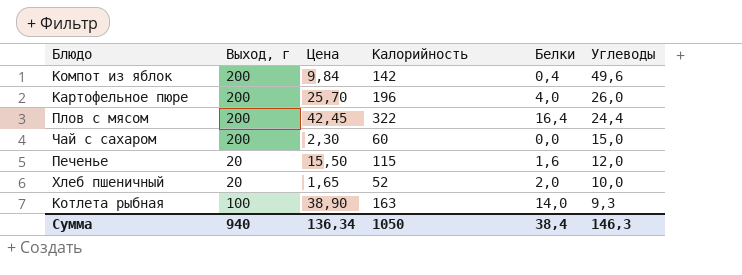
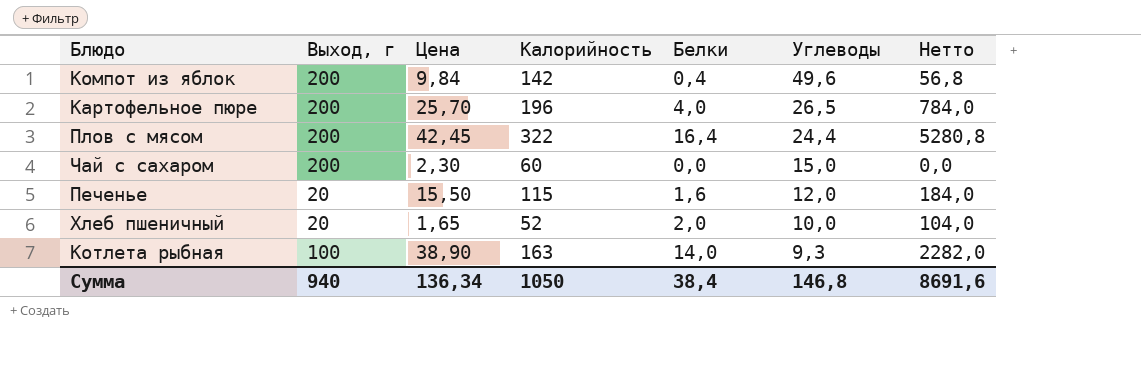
column Нетто | formula: none -> [Калорийность] * [Белки]
Картофельное пюре | Углеводы: 26,0 -> 26,5
Сумма | Углеводы: 146,3 -> 146,8

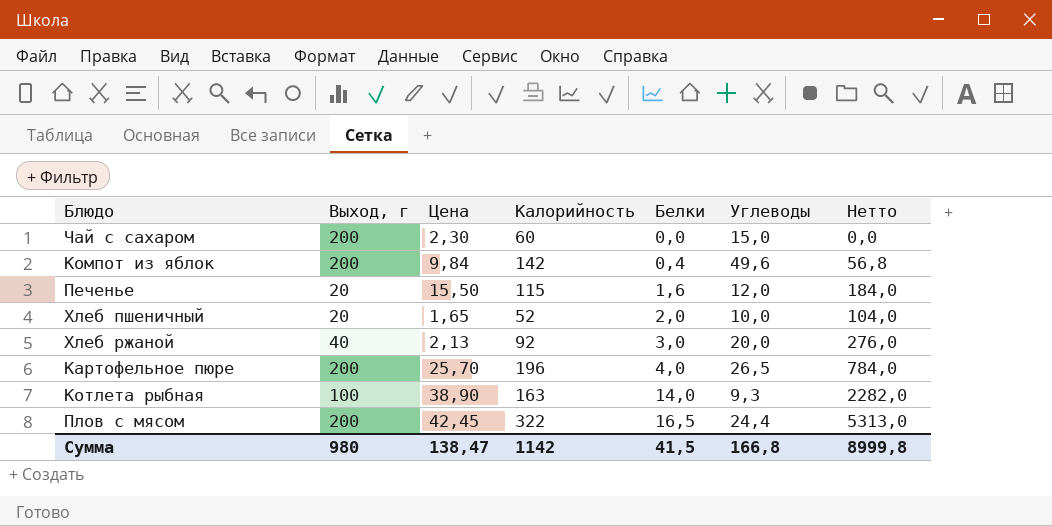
row order: Углеводы descending -> Белки ascending
row Хлеб ржаной: none -> 40 | 2,13 | 92 | 3,0 | 20,0 | 276,0
Плов с мясом | Белки: 16,4 -> 16,5
Плов с мясом | Нетто: 5280,8 -> 5313,0
Сумма | Выход, г: 940 -> 980
Сумма | Цена: 136,34 -> 138,47
Сумма | Калорийность: 1050 -> 1142
Сумма | Белки: 38,4 -> 41,5
Сумма | Углеводы: 146,8 -> 166,8
Сумма | Нетто: 8691,6 -> 8999,8

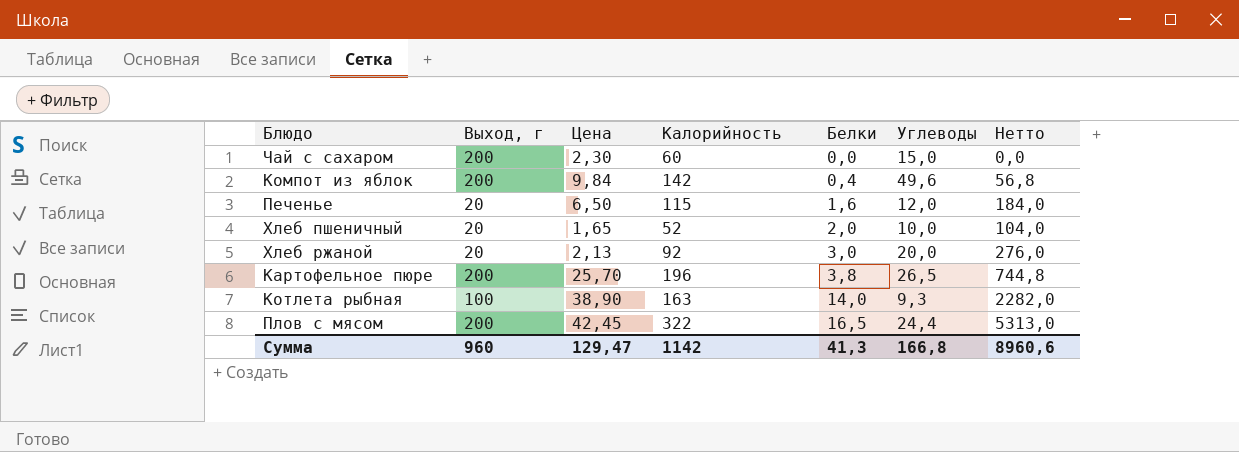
Печенье | Цена: 15,50 -> 6,50
Хлеб ржаной | Выход, г: 40 -> 20
Картофельное пюре | Белки: 4,0 -> 3,8
Картофельное пюре | Нетто: 784,0 -> 744,8
Сумма | Выход, г: 980 -> 960
Сумма | Цена: 138,47 -> 129,47
Сумма | Белки: 41,5 -> 41,3
Сумма | Нетто: 8999,8 -> 8960,6

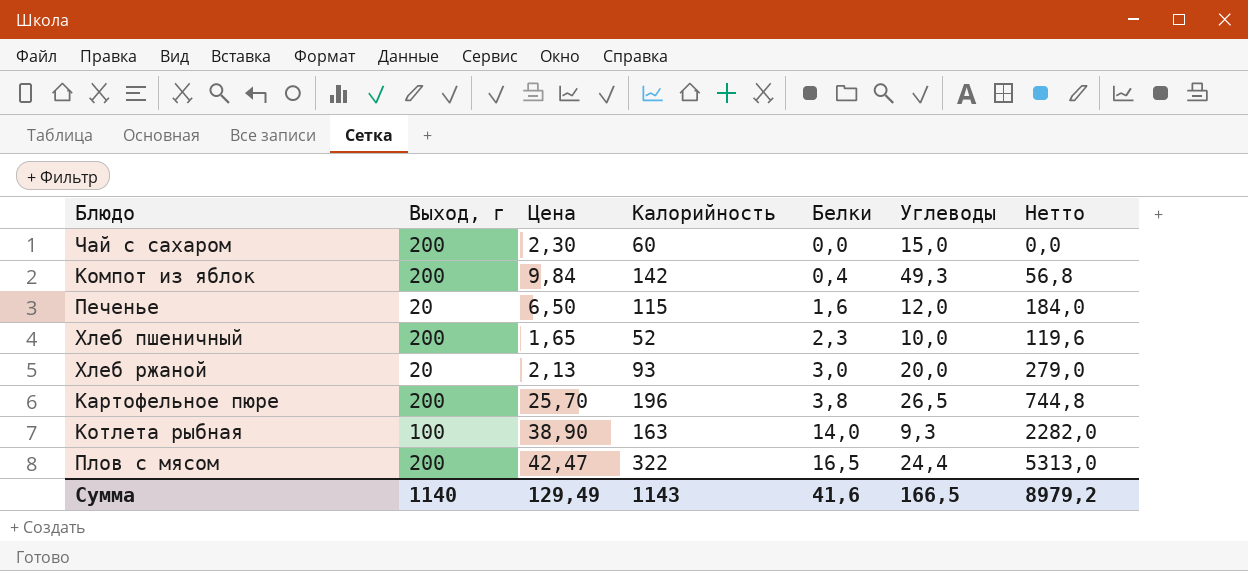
Компот из яблок | Углеводы: 49,6 -> 49,3
Хлеб пшеничный | Выход, г: 20 -> 200
Хлеб пшеничный | Белки: 2,0 -> 2,3
Хлеб пшеничный | Нетто: 104,0 -> 119,6
Хлеб ржаной | Калорийность: 92 -> 93
Хлеб ржаной | Нетто: 276,0 -> 279,0
Плов с мясом | Цена: 42,45 -> 42,47
Сумма | Выход, г: 960 -> 1140
Сумма | Цена: 129,47 -> 129,49
Сумма | Калорийность: 1142 -> 1143
Сумма | Белки: 41,3 -> 41,6
Сумма | Углеводы: 166,8 -> 166,5
Сумма | Нетто: 8960,6 -> 8979,2

